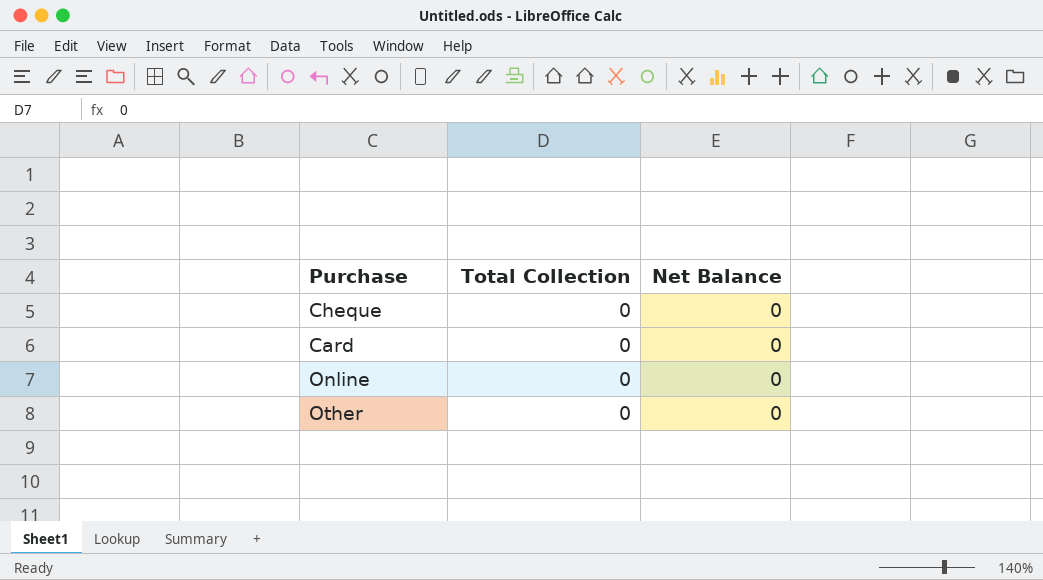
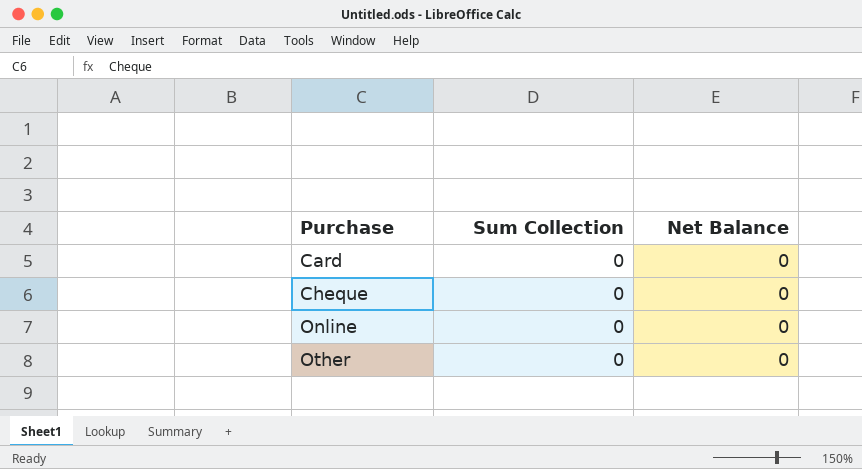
row order: none -> Purchase ascending
column name: Total Collection -> Sum Collection

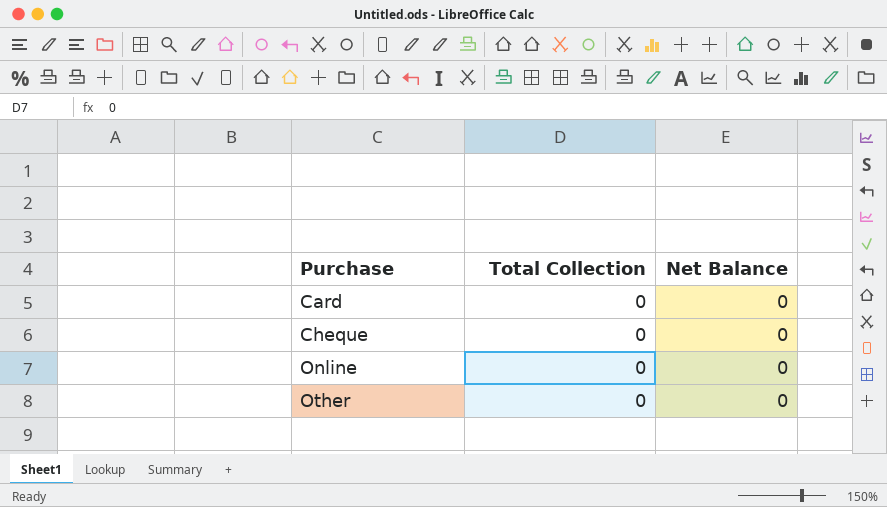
column name: Sum Collection -> Total Collection

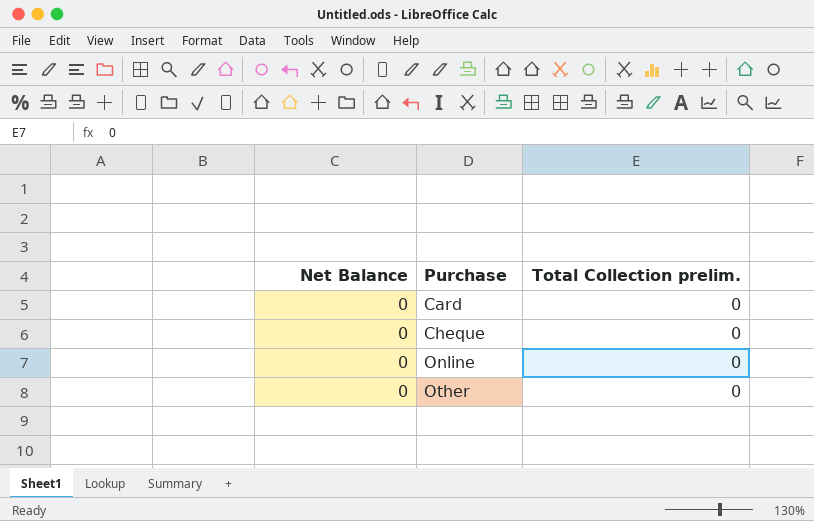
column Net Balance | position: 3 -> 1
column name: Total Collection -> Total Collection prelim.

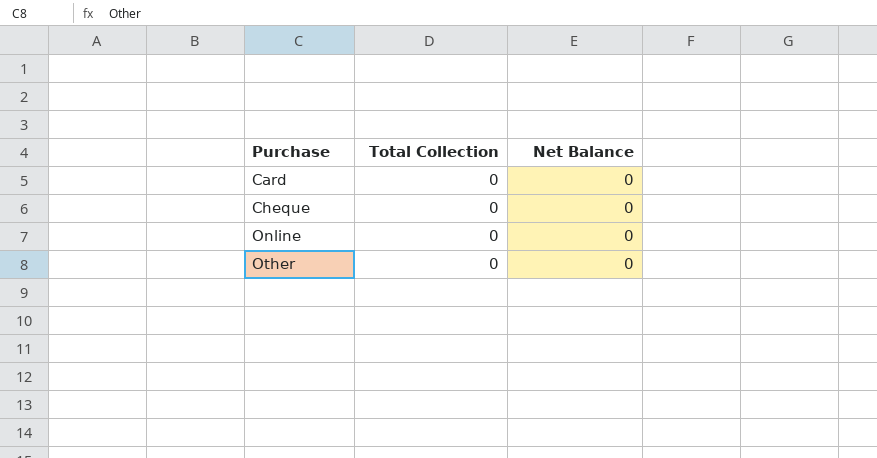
column name: Total Collection prelim. -> Total Collection
column Net Balance | position: 1 -> 3

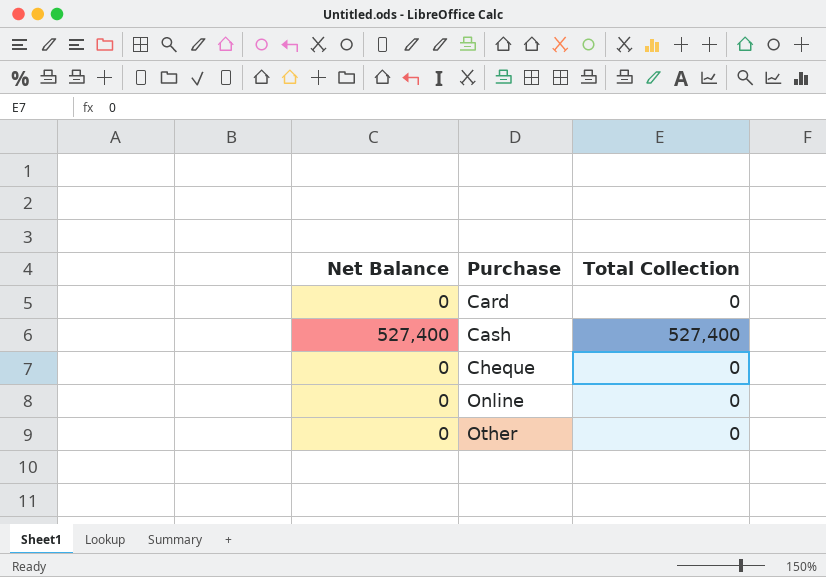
column Net Balance | position: 3 -> 1
row Cash: none -> 527,400 | 527,400

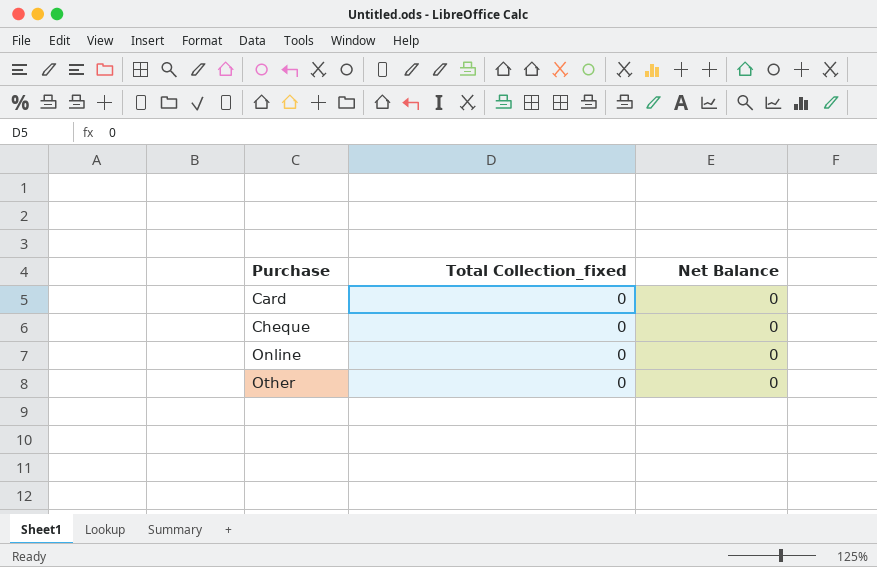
column name: Total Collection -> Total Collection_fixed
column Net Balance | position: 1 -> 3
row Cash: 527,400 | 527,400 -> none

